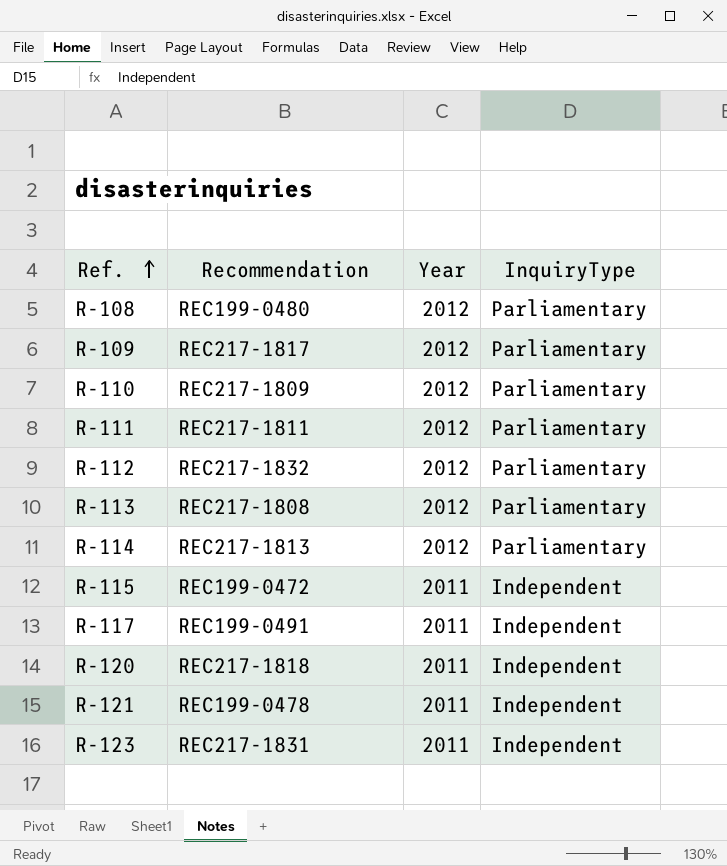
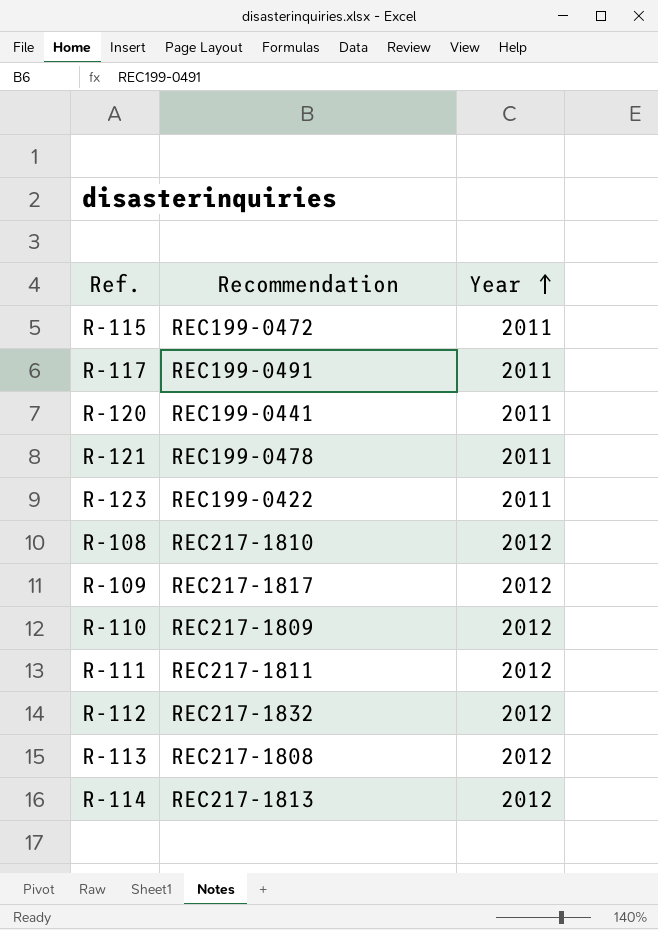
row order: Ref. ascending -> Year ascending
column InquiryType | position: 4 -> none
R-120 | Recommendation: REC217-1818 -> REC199-0441
R-123 | Recommendation: REC217-1831 -> REC199-0422
R-108 | Recommendation: REC199-0480 -> REC217-1810

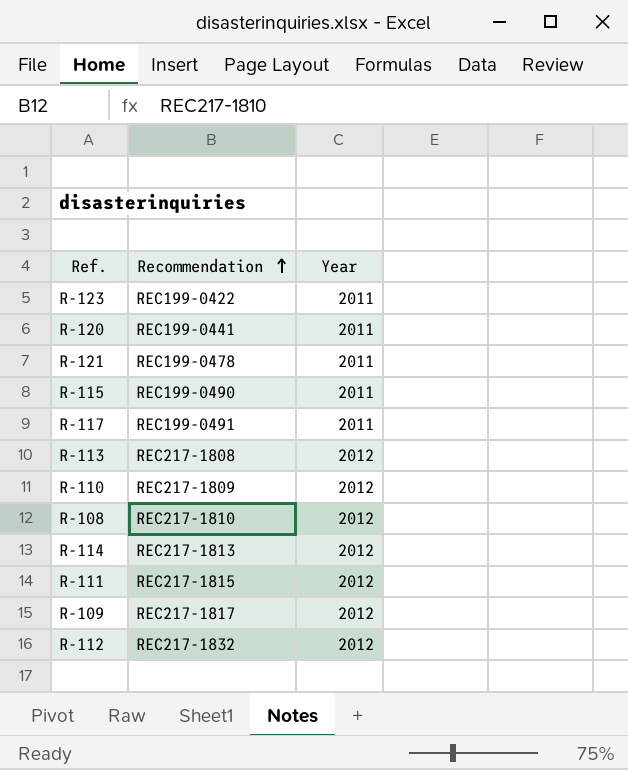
row order: Year ascending -> Recommendation ascending
R-115 | Recommendation: REC199-0472 -> REC199-0490
R-111 | Recommendation: REC217-1811 -> REC217-1815

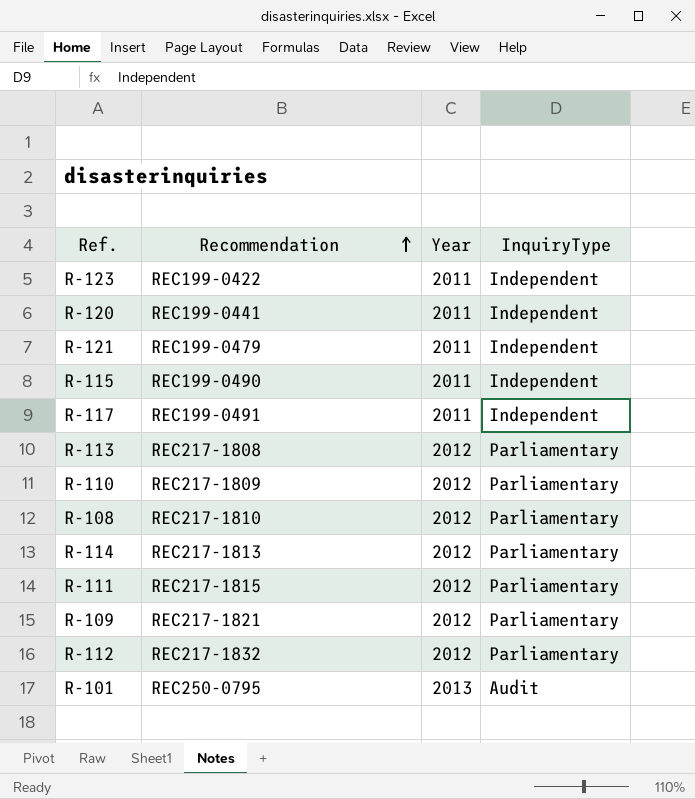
column InquiryType | position: none -> 4
R-121 | Recommendation: REC199-0478 -> REC199-0479
R-109 | Recommendation: REC217-1817 -> REC217-1821
row R-101: none -> REC250-0795 | 2013 | Audit

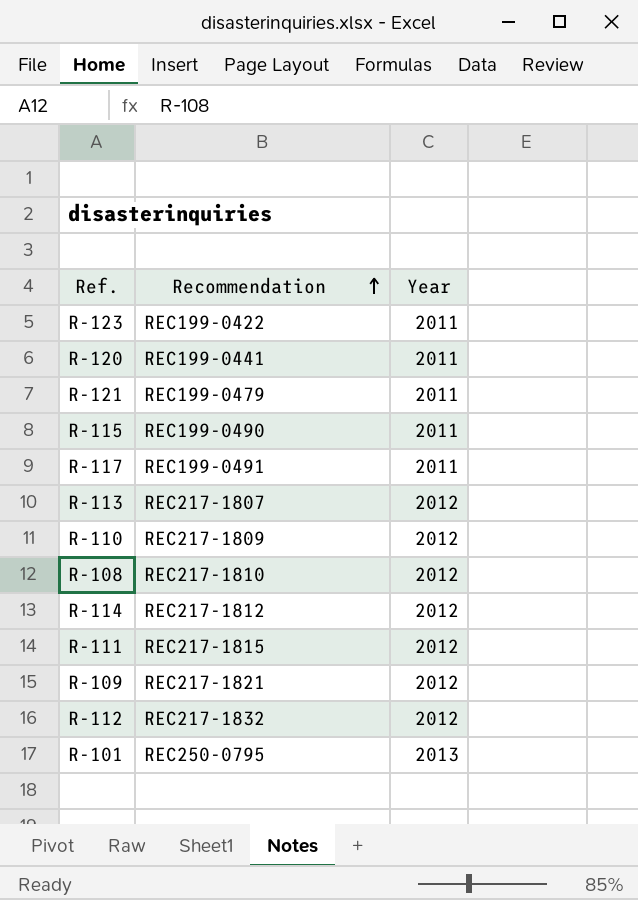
column InquiryType | position: 4 -> none
R-113 | Recommendation: REC217-1808 -> REC217-1807
R-114 | Recommendation: REC217-1813 -> REC217-1812

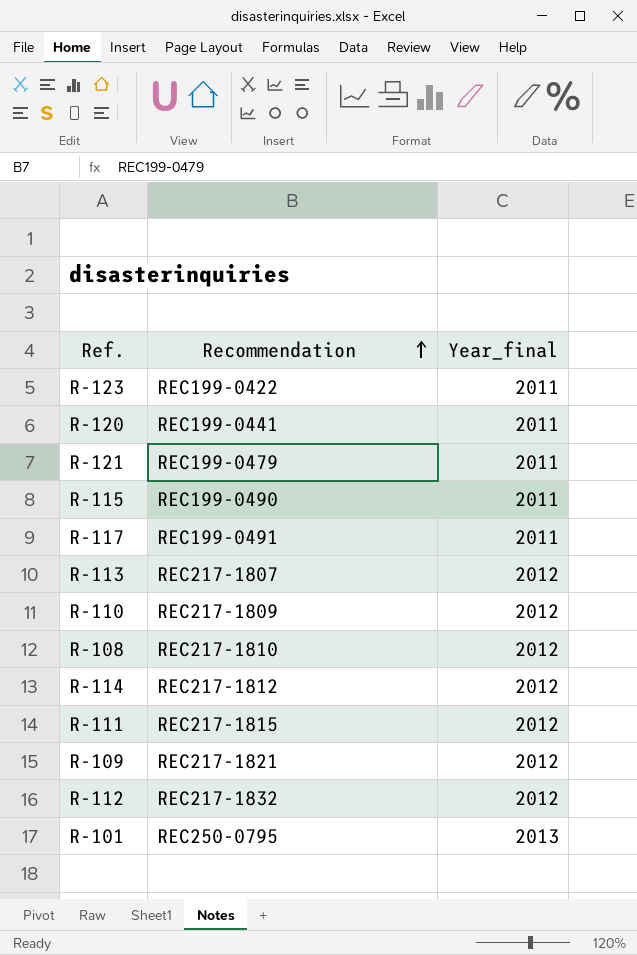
column name: Year -> Year_final

